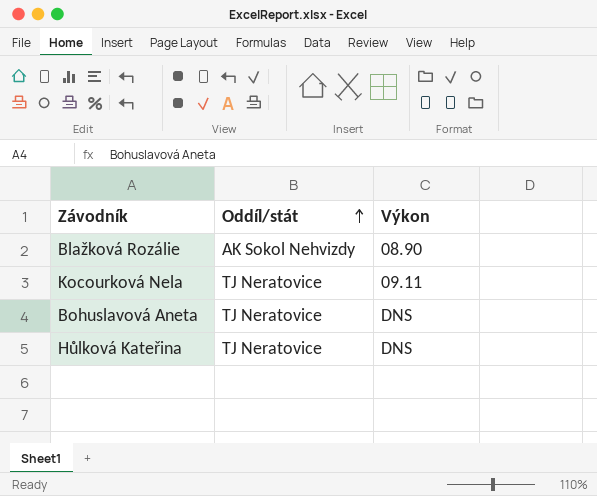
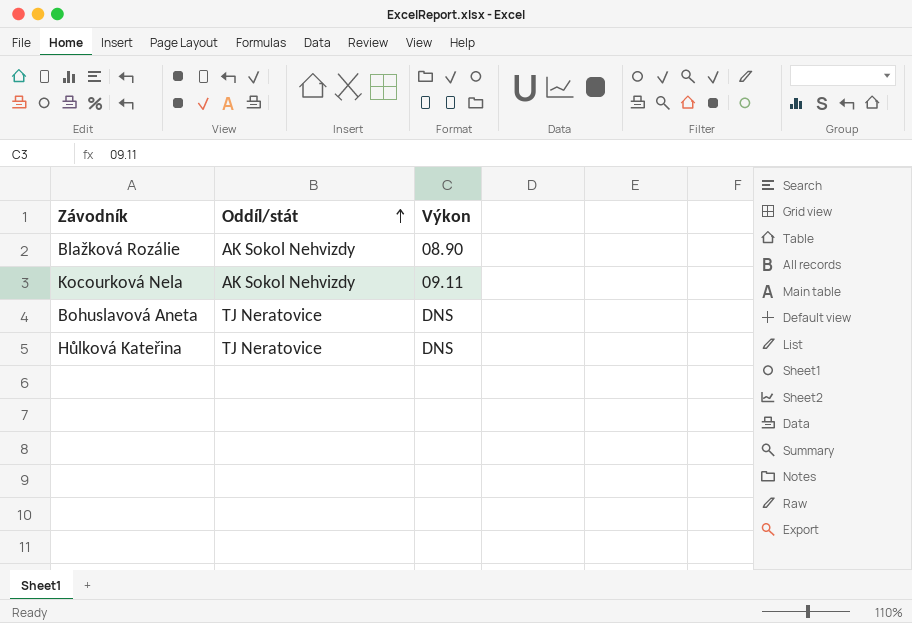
Kocourková Nela | Oddíl/stát: TJ Neratovice -> AK Sokol Nehvizdy

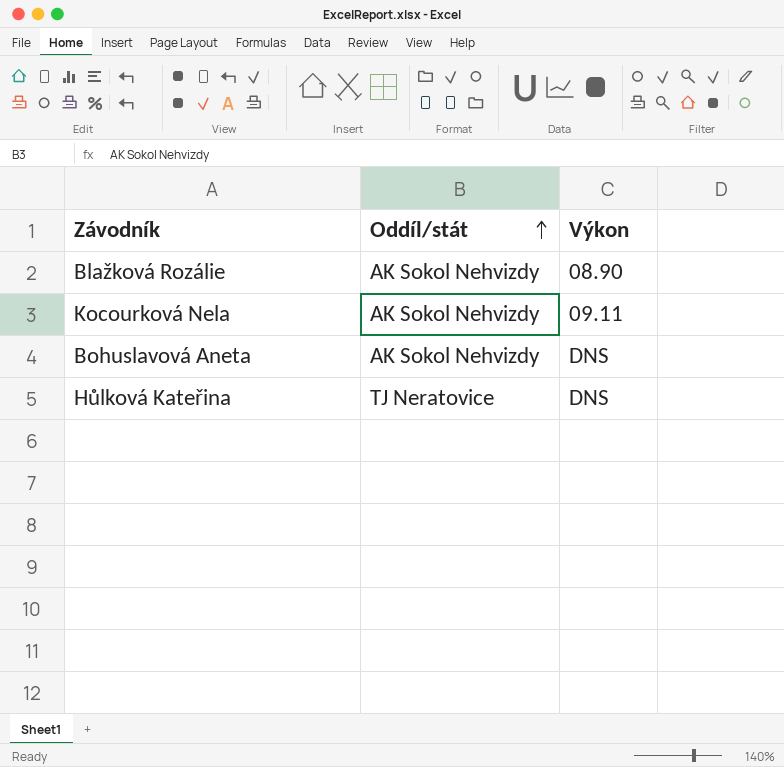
Bohuslavová Aneta | Oddíl/stát: TJ Neratovice -> AK Sokol Nehvizdy

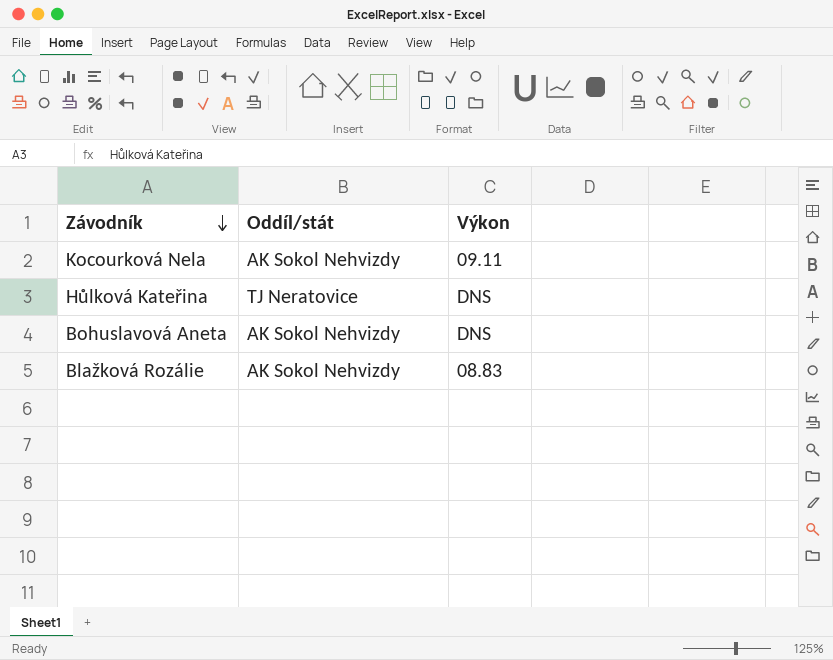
row order: Oddíl/stát ascending -> Závodník descending
Blažková Rozálie | Výkon: 08.90 -> 08.83

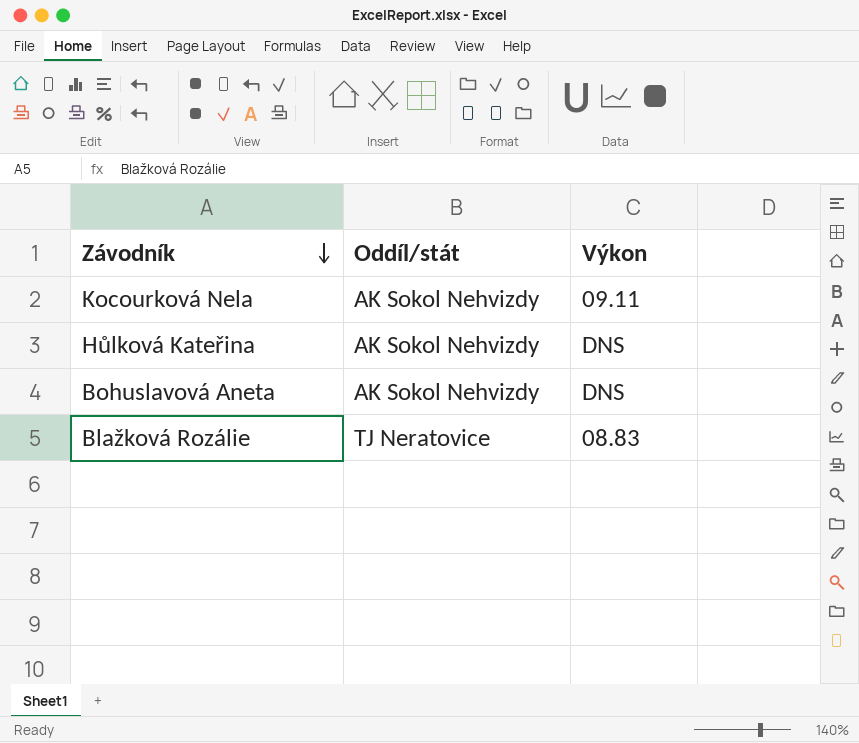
Hůlková Kateřina | Oddíl/stát: TJ Neratovice -> AK Sokol Nehvizdy
Blažková Rozálie | Oddíl/stát: AK Sokol Nehvizdy -> TJ Neratovice

